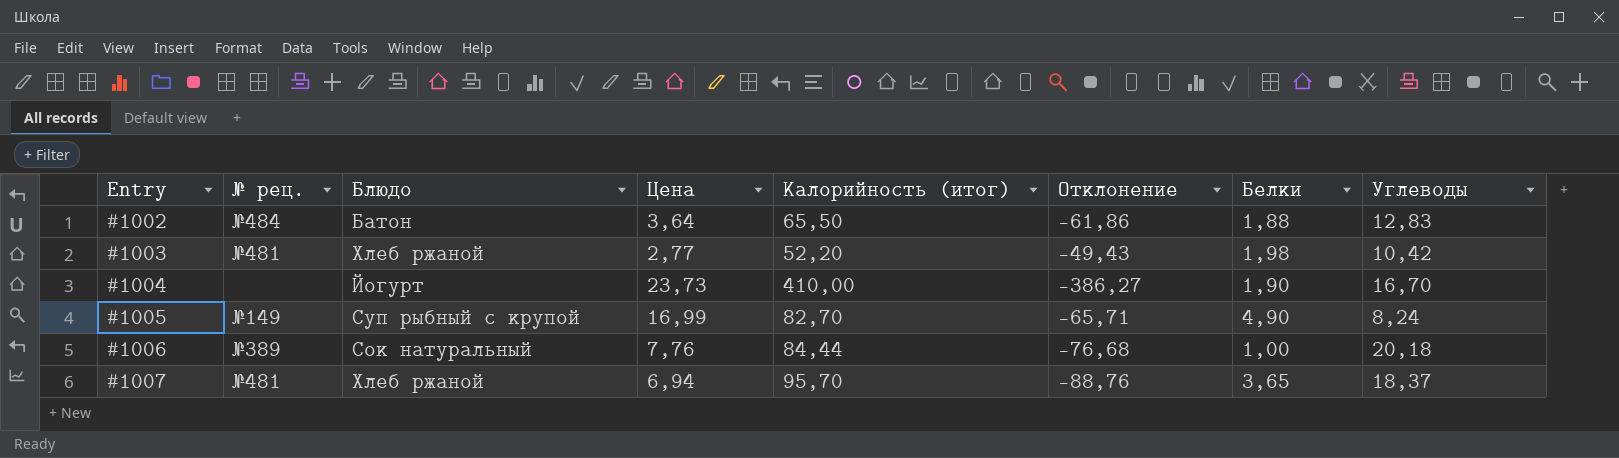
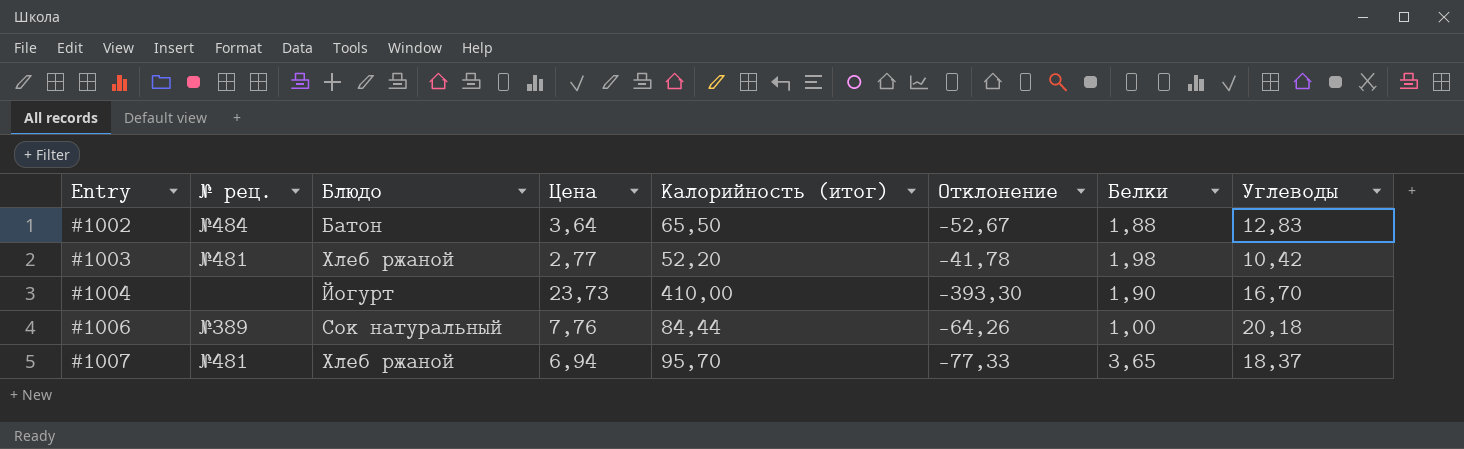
column Отклонение | formula: [Цена] - [Калорийность (итог)] -> [Углеводы] - [Калорийность (итог)]
row #1005: №149 | Суп рыбный с крупой | 16,99 | 82,70 | -65,71 | 4,90 | 8,24 -> none

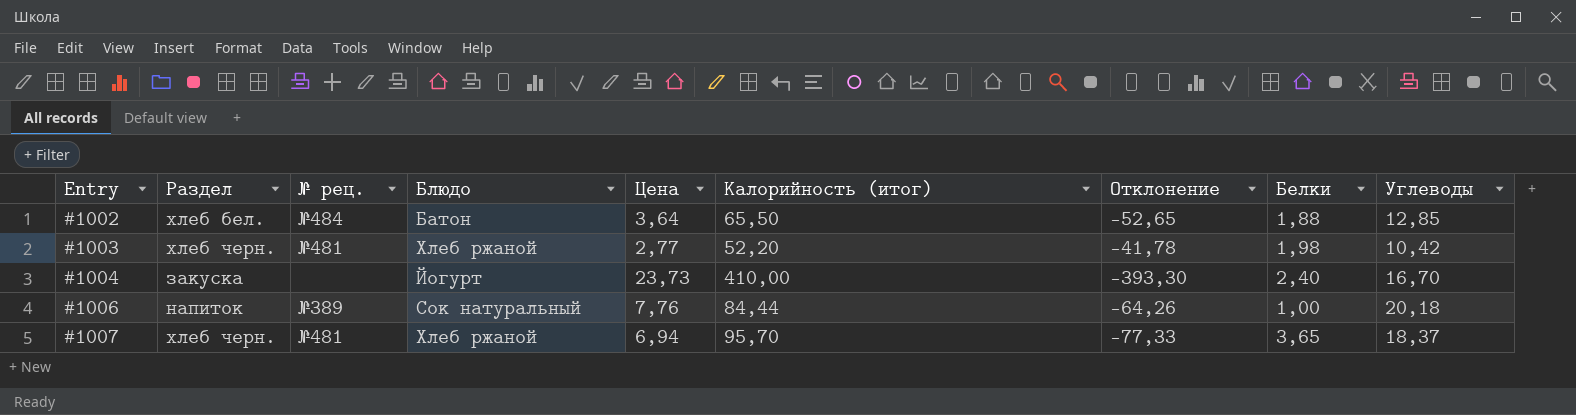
column Раздел | position: none -> 2
#1002 | Отклонение: -52,67 -> -52,65
#1002 | Углеводы: 12,83 -> 12,85
#1004 | Белки: 1,90 -> 2,40

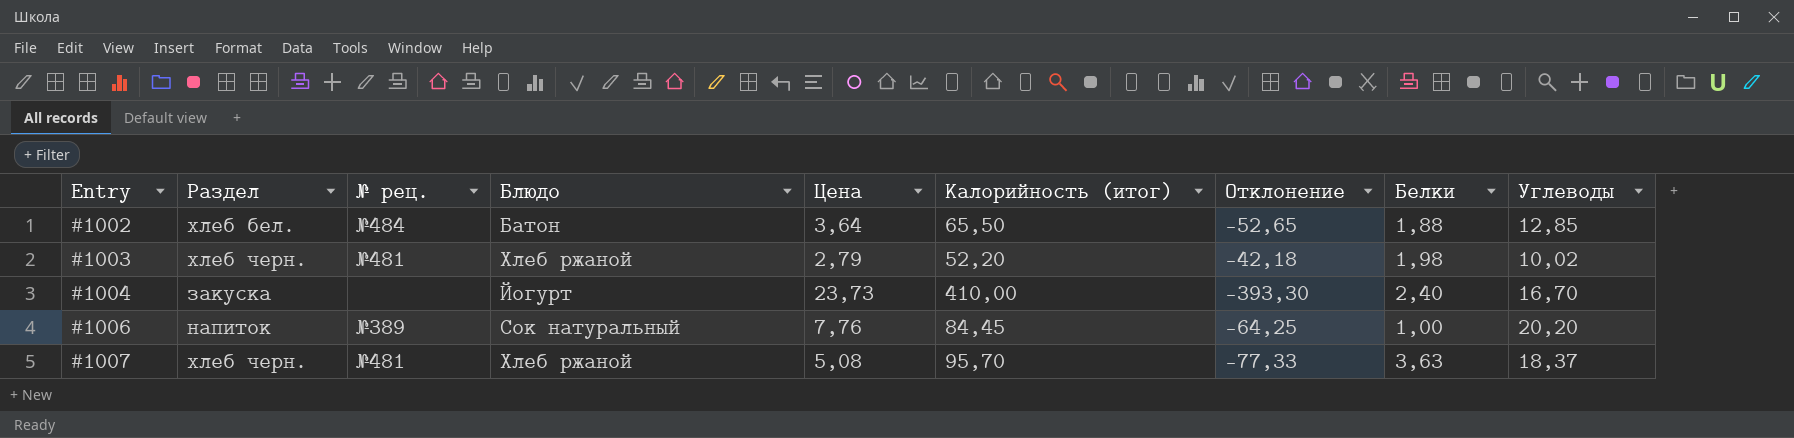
#1003 | Цена: 2,77 -> 2,79
#1003 | Отклонение: -41,78 -> -42,18
#1003 | Углеводы: 10,42 -> 10,02
#1006 | Калорийность (итог): 84,44 -> 84,45
#1006 | Отклонение: -64,26 -> -64,25
#1006 | Углеводы: 20,18 -> 20,20
#1007 | Цена: 6,94 -> 5,08
#1007 | Белки: 3,65 -> 3,63

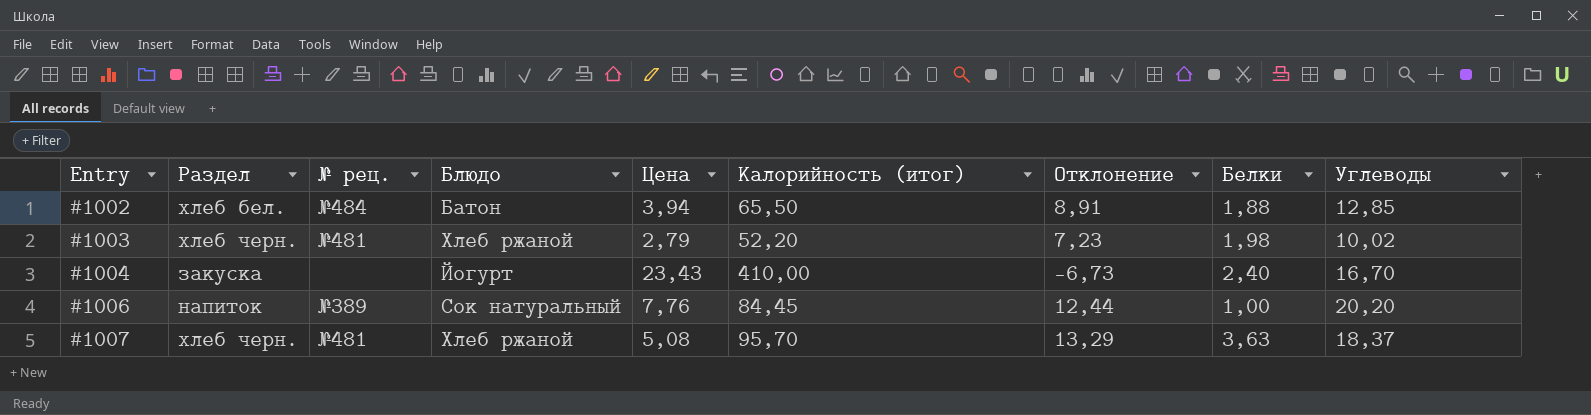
column Отклонение | formula: [Углеводы] - [Калорийность (итог)] -> [Углеводы] - [Цена]
#1002 | Цена: 3,64 -> 3,94
#1004 | Цена: 23,73 -> 23,43

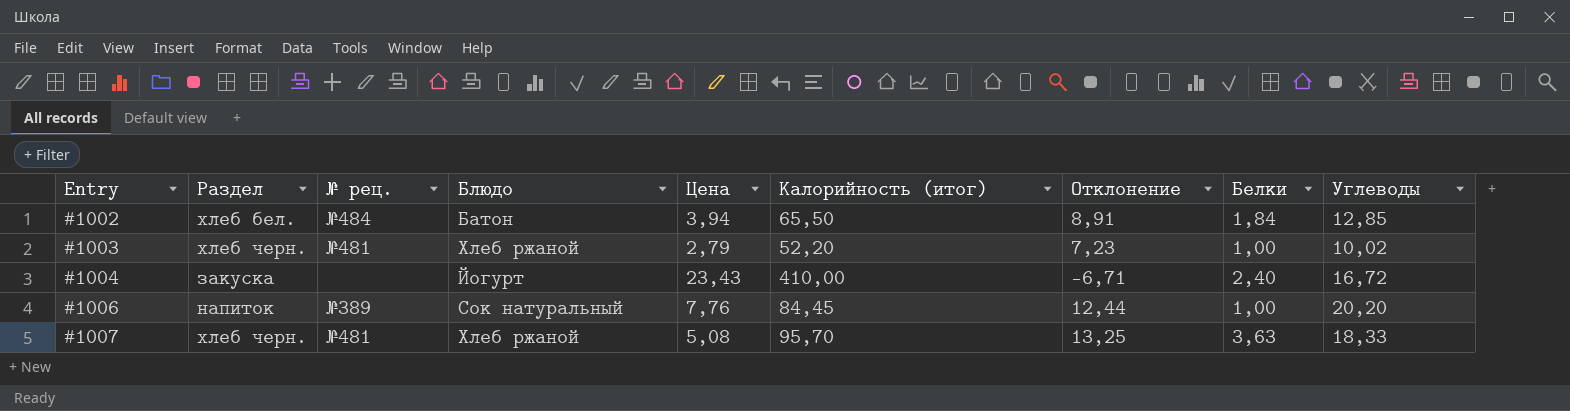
#1002 | Белки: 1,88 -> 1,84
#1003 | Белки: 1,98 -> 1,00
#1004 | Отклонение: -6,73 -> -6,71
#1004 | Углеводы: 16,70 -> 16,72
#1007 | Отклонение: 13,29 -> 13,25
#1007 | Углеводы: 18,37 -> 18,33

